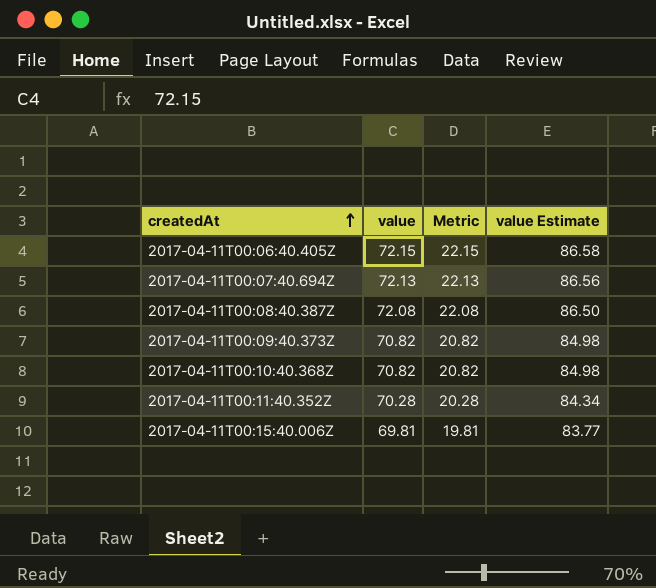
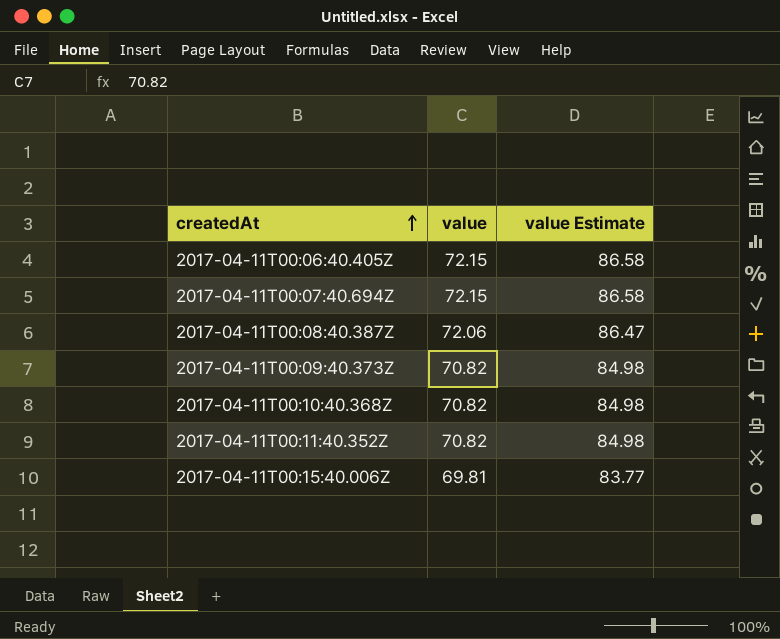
column Metric | formula: [value] - 50 -> none
2017-04-11T00:07:40.694Z | value: 72.13 -> 72.15
2017-04-11T00:07:40.694Z | value Estimate: 86.56 -> 86.58
2017-04-11T00:08:40.387Z | value: 72.08 -> 72.06
2017-04-11T00:08:40.387Z | value Estimate: 86.50 -> 86.47
2017-04-11T00:11:40.352Z | value: 70.28 -> 70.82
2017-04-11T00:11:40.352Z | value Estimate: 84.34 -> 84.98

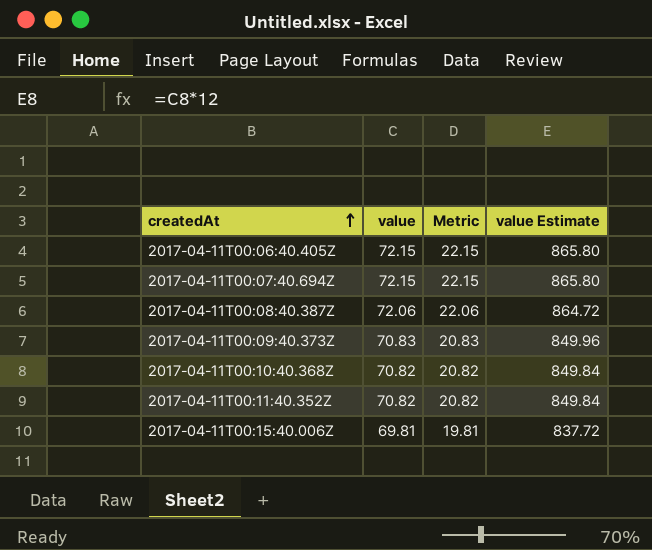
column Metric | formula: none -> [value] - 50
column value Estimate | formula: [value] * 1.2 -> [value] * 12
2017-04-11T00:09:40.373Z | value: 70.82 -> 70.83

